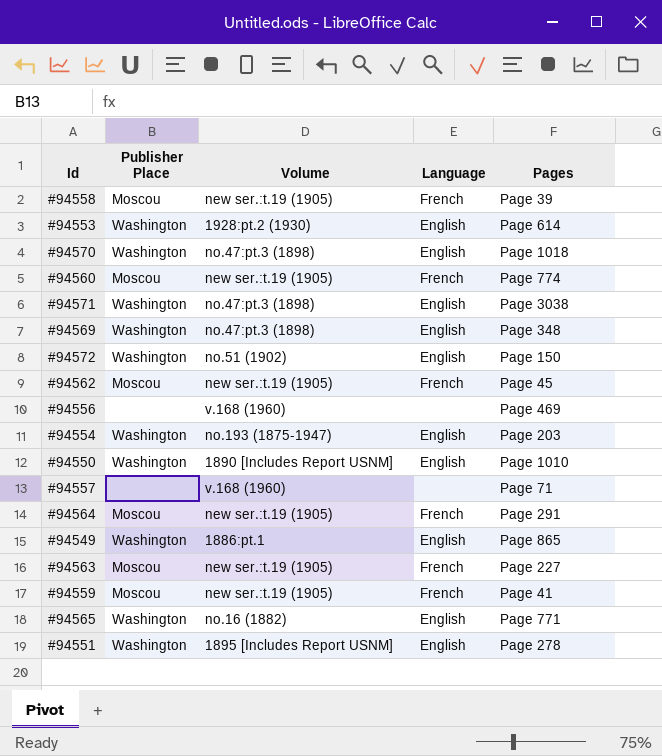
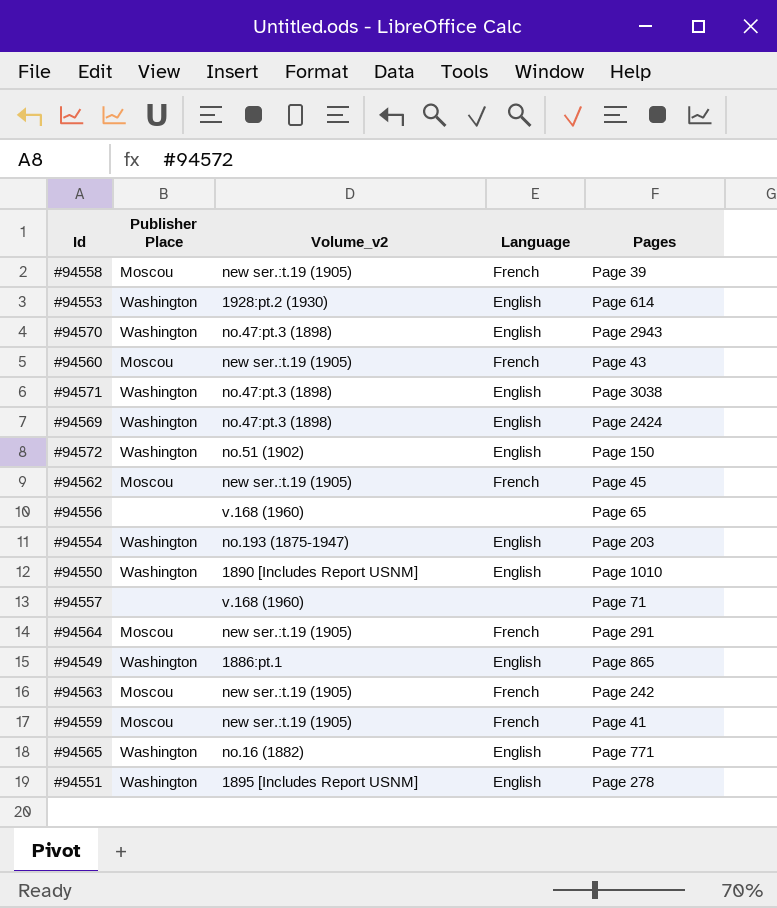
column name: Volume -> Volume_v2
#94570 | Pages: Page 1018 -> Page 2943
#94560 | Pages: Page 774 -> Page 43
#94569 | Pages: Page 348 -> Page 2424
#94556 | Pages: Page 469 -> Page 65
#94563 | Pages: Page 227 -> Page 242

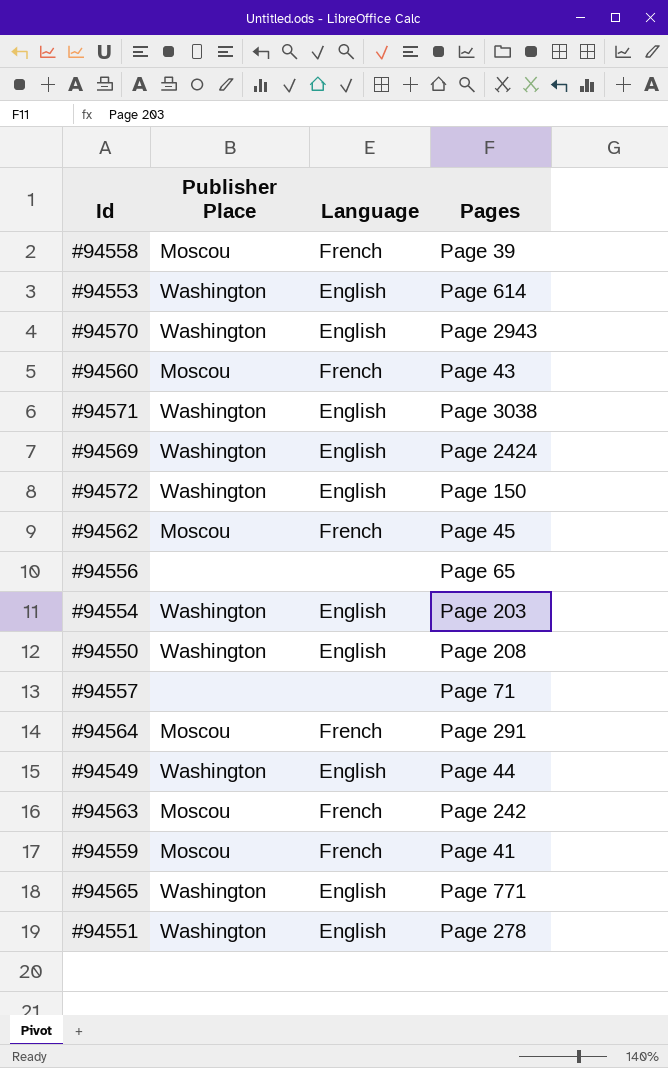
column Volume_v2 | position: 3 -> none
#94550 | Pages: Page 1010 -> Page 208
#94549 | Pages: Page 865 -> Page 44

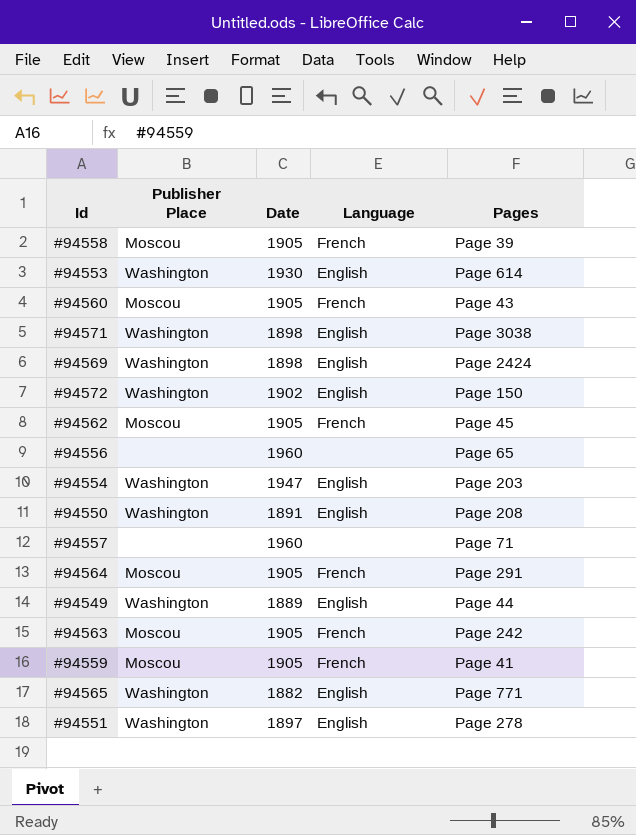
column Date | position: none -> 3
row #94570: Washington | English | Page 2943 -> none

